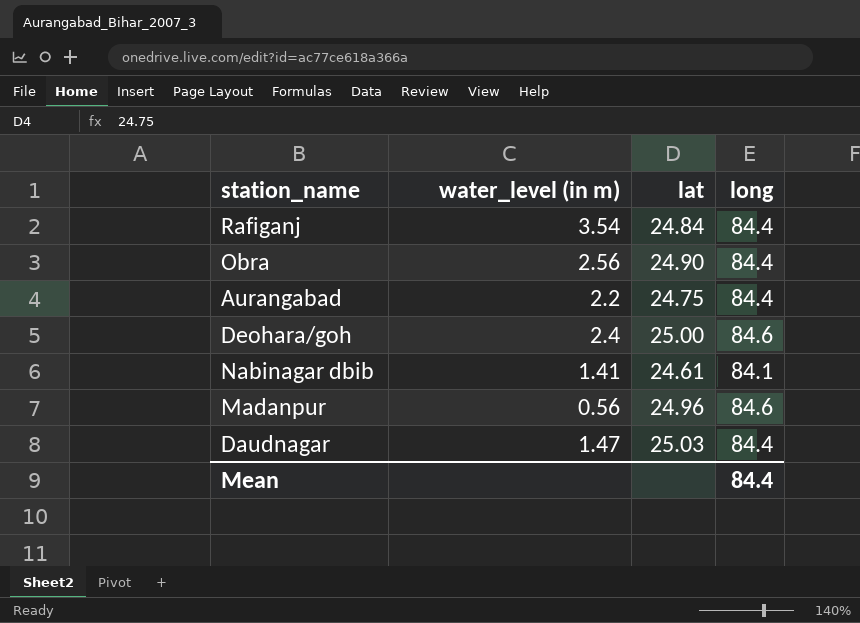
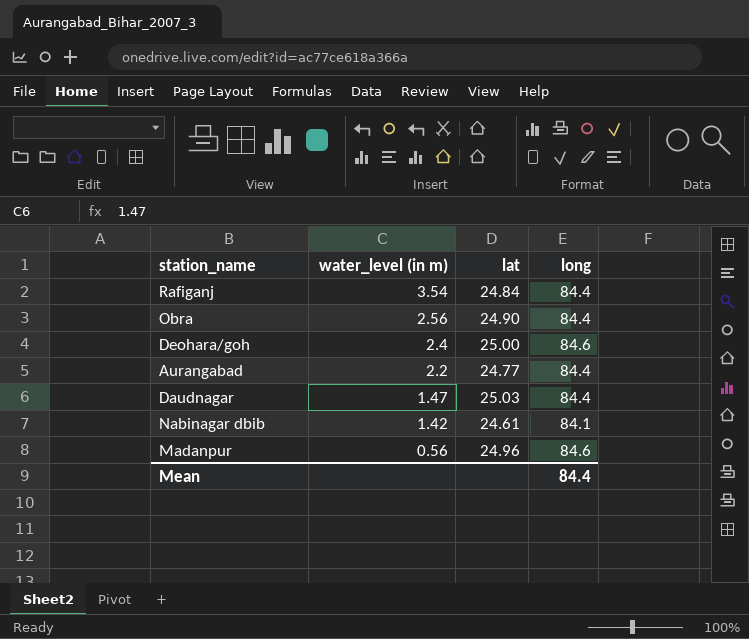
row order: none -> water_level (in m) descending
Aurangabad | lat: 24.75 -> 24.77
Nabinagar dbib | water_level (in m): 1.41 -> 1.42

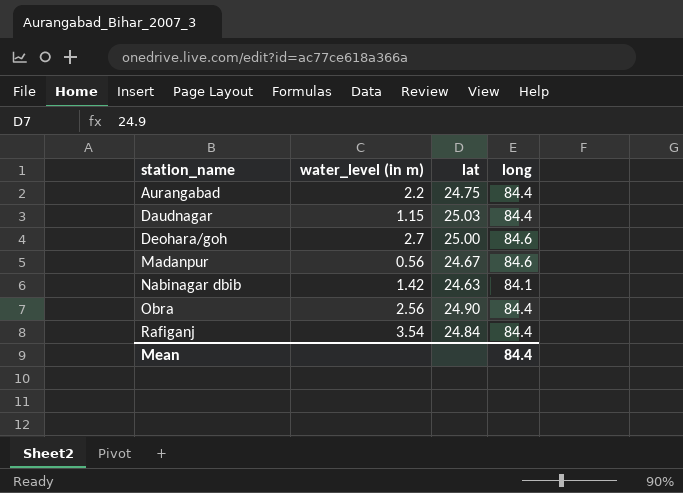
row order: water_level (in m) descending -> station_name ascending
Aurangabad | lat: 24.77 -> 24.75
Daudnagar | water_level (in m): 1.47 -> 1.15
Deohara/goh | water_level (in m): 2.4 -> 2.7
Madanpur | lat: 24.96 -> 24.67
Nabinagar dbib | lat: 24.61 -> 24.63

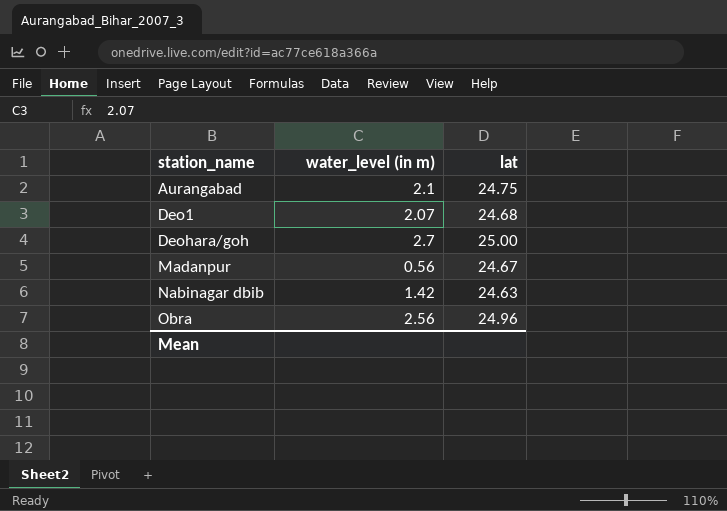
column long | position: 4 -> none
row Daudnagar: 1.15 | 25.03 | 84.4 -> none
row Rafiganj: 3.54 | 24.84 | 84.4 -> none
Aurangabad | water_level (in m): 2.2 -> 2.1
row Deo1: none -> 2.07 | 24.68
Obra | lat: 24.90 -> 24.96

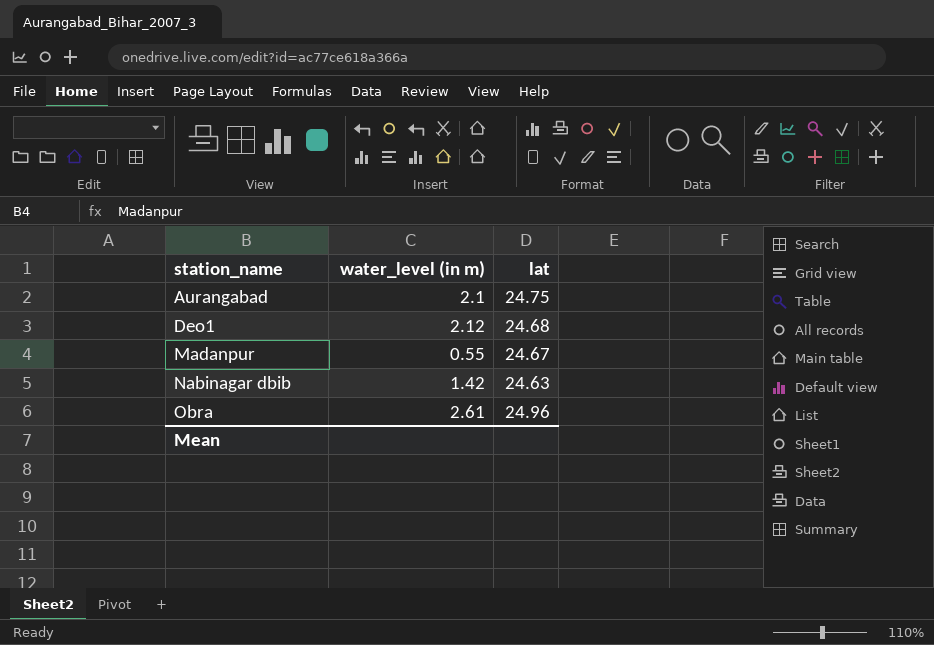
row Deohara/goh: 2.7 | 25.00 -> none
Deo1 | water_level (in m): 2.07 -> 2.12
Madanpur | water_level (in m): 0.56 -> 0.55
Obra | water_level (in m): 2.56 -> 2.61

